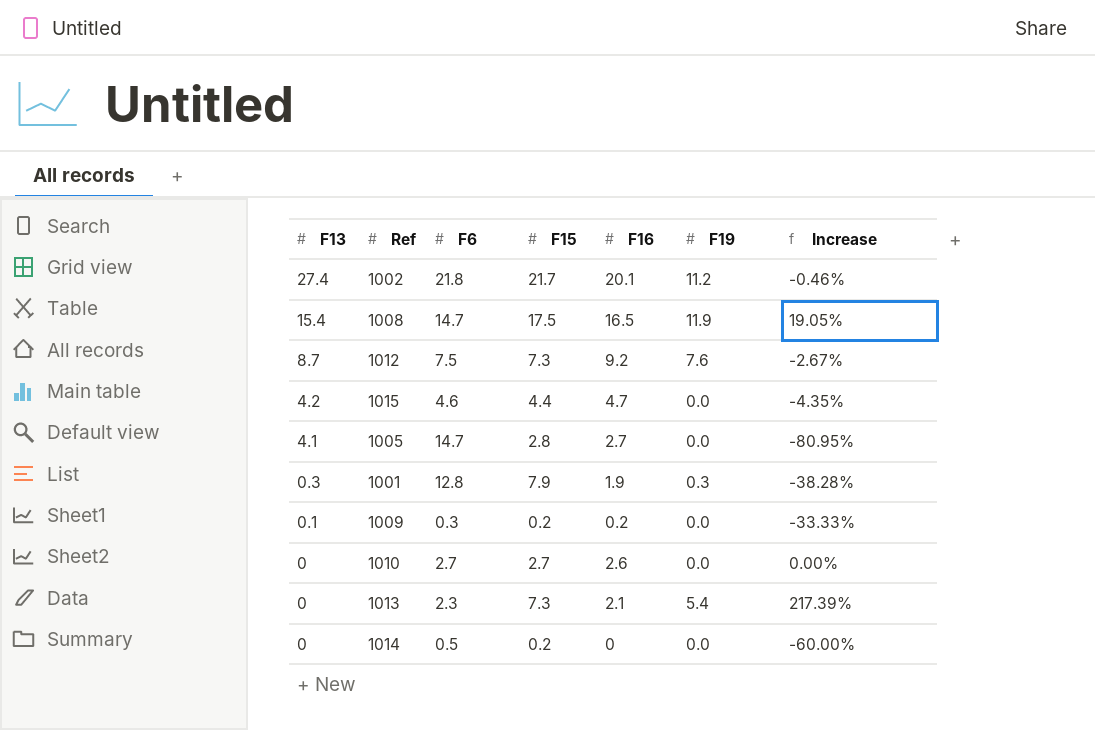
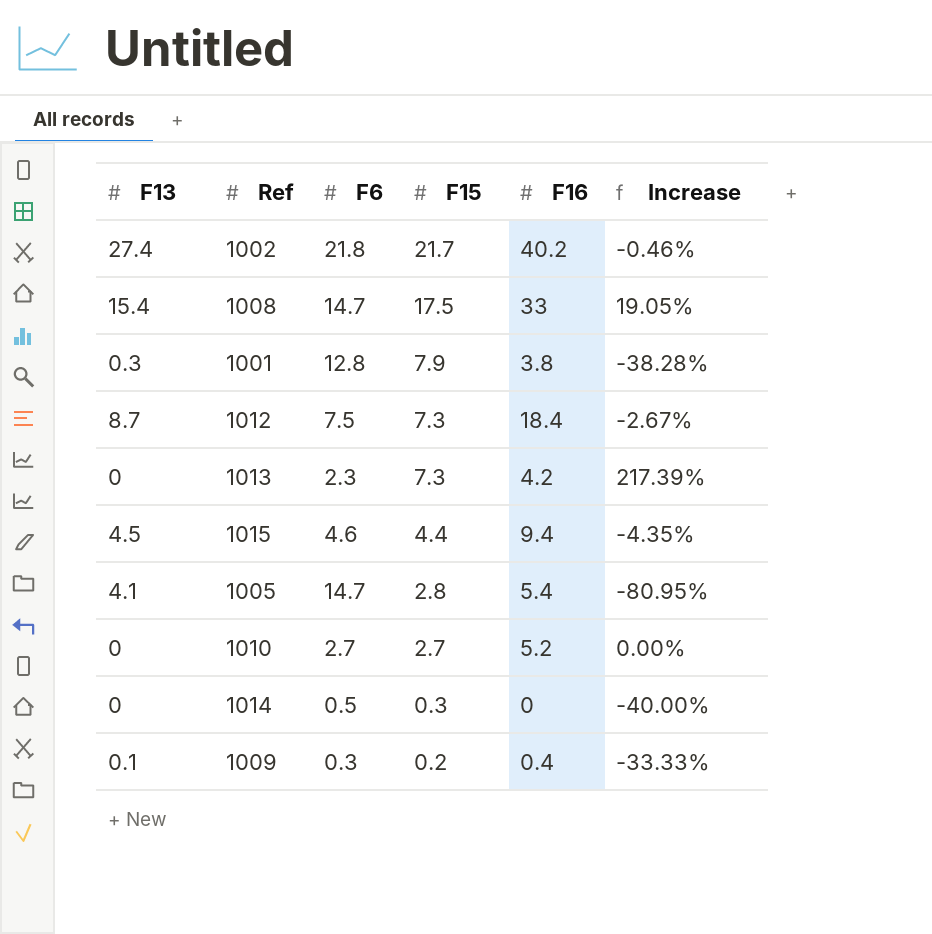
row order: F13 descending -> F15 descending
column F19 | position: 6 -> none
1002 | F16: 20.1 -> 40.2
1008 | F16: 16.5 -> 33
1001 | F16: 1.9 -> 3.8
1012 | F16: 9.2 -> 18.4
1013 | F16: 2.1 -> 4.2
1015 | F13: 4.2 -> 4.5
1015 | F16: 4.7 -> 9.4
1005 | F16: 2.7 -> 5.4
1010 | F16: 2.6 -> 5.2
1014 | F15: 0.2 -> 0.3
1014 | Increase: -60.00% -> -40.00%
1009 | F16: 0.2 -> 0.4

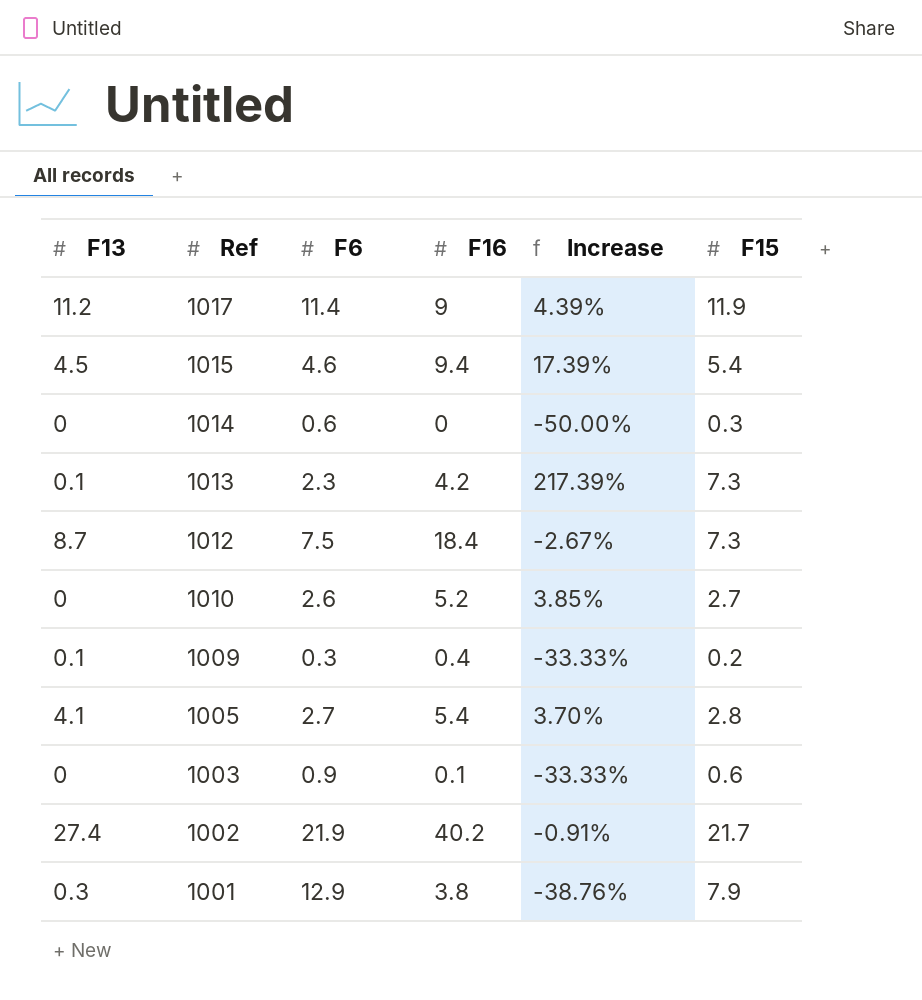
row order: F15 descending -> Ref descending
column F15 | position: 4 -> 6
row 1008: 15.4 | 14.7 | 17.5 | 33 | 19.05% -> none
row 1017: none -> 11.2 | 11.4 | 9 | 4.39% | 11.9
1015 | Increase: -4.35% -> 17.39%
1015 | F15: 4.4 -> 5.4
1014 | F6: 0.5 -> 0.6
1014 | Increase: -40.00% -> -50.00%
1013 | F13: 0 -> 0.1
1010 | F6: 2.7 -> 2.6
1010 | Increase: 0.00% -> 3.85%
1005 | F6: 14.7 -> 2.7
1005 | Increase: -80.95% -> 3.70%
row 1003: none -> 0 | 0.9 | 0.1 | -33.33% | 0.6
1002 | F6: 21.8 -> 21.9
1002 | Increase: -0.46% -> -0.91%
1001 | F6: 12.8 -> 12.9
1001 | Increase: -38.28% -> -38.76%

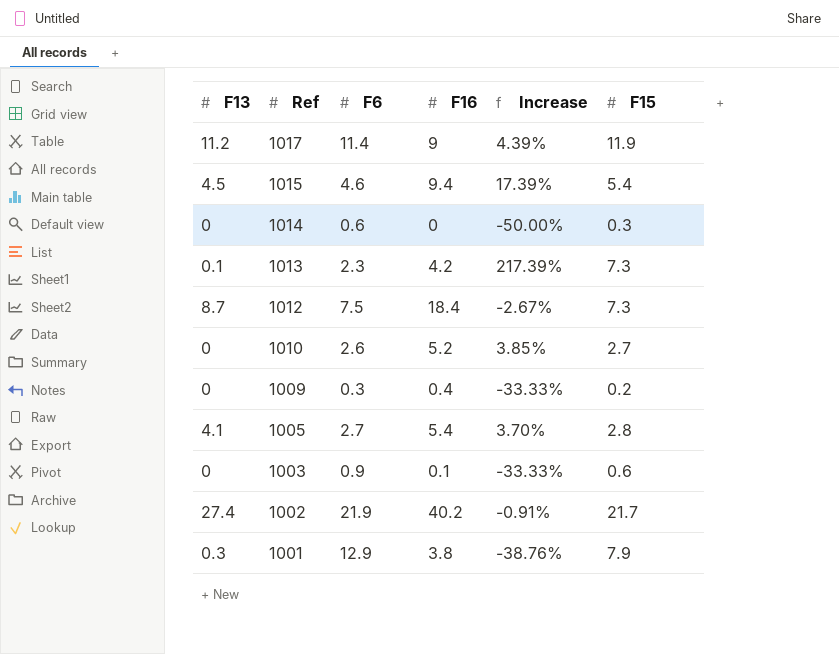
1009 | F13: 0.1 -> 0

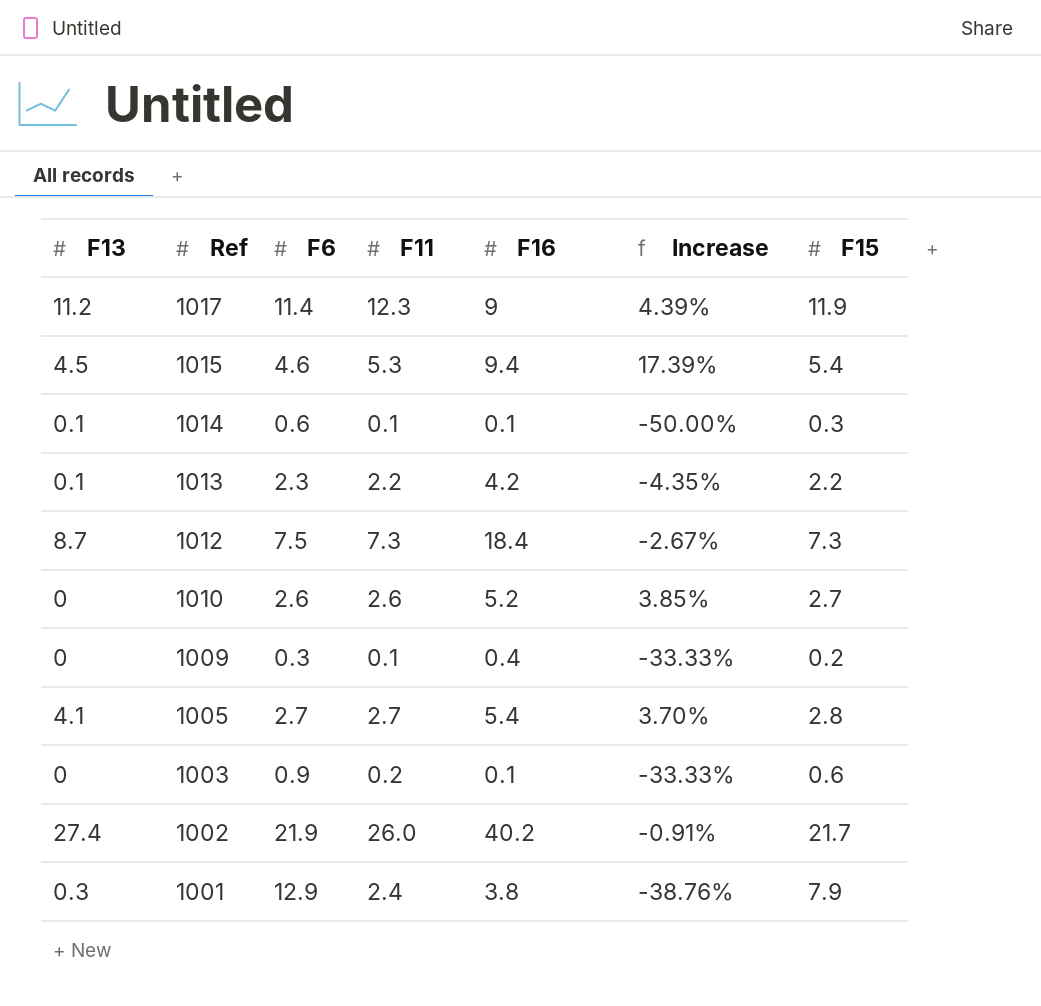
column F11 | position: none -> 4
1014 | F13: 0 -> 0.1
1014 | F16: 0 -> 0.1
1013 | Increase: 217.39% -> -4.35%
1013 | F15: 7.3 -> 2.2

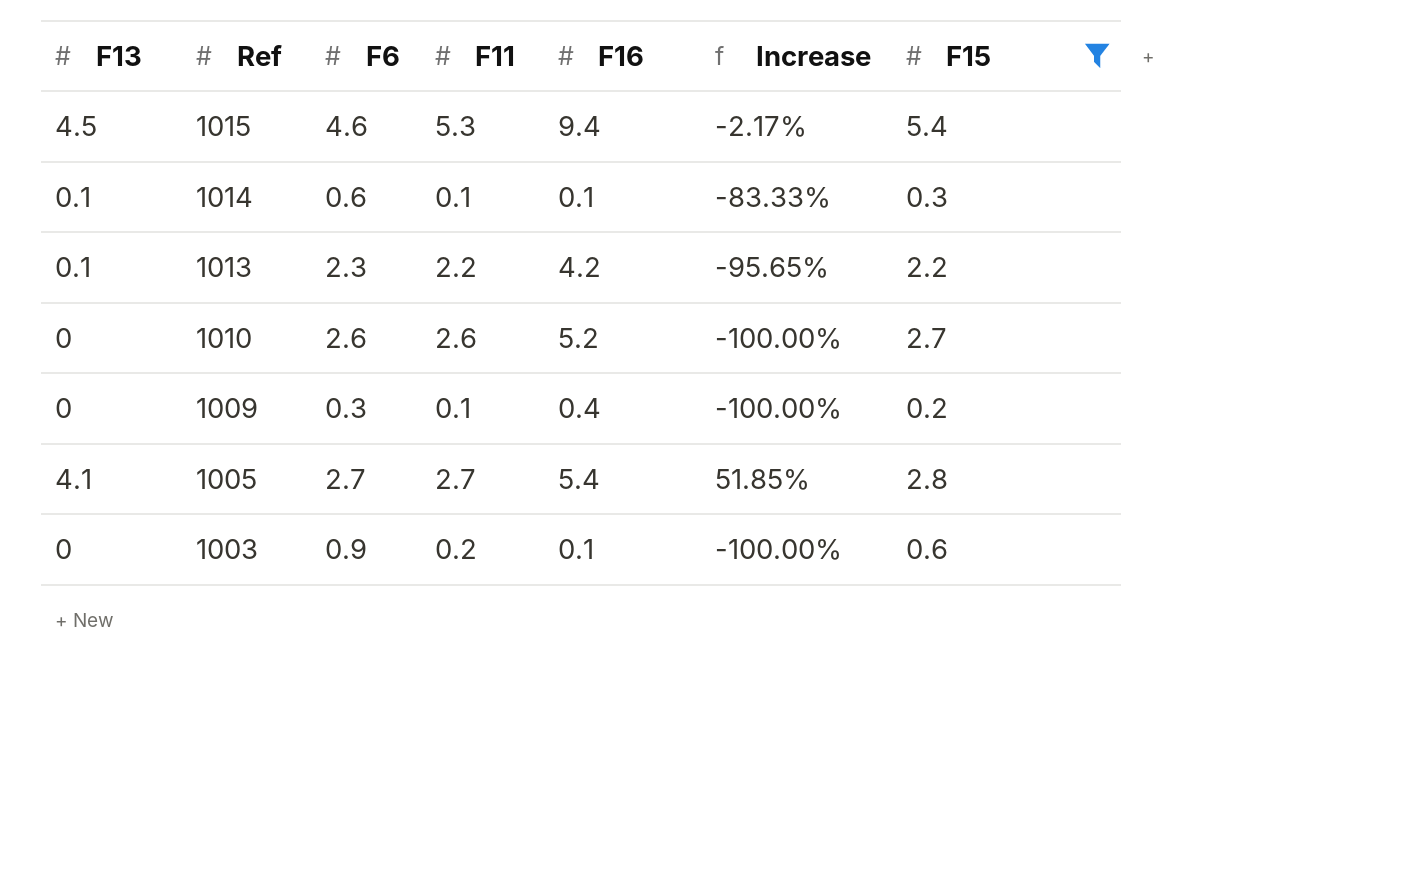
filter: none -> F15 <= 5.4
column Increase | formula: ([F15] - [F6]) / [F6] -> ([F13] - [F6]) / [F6]

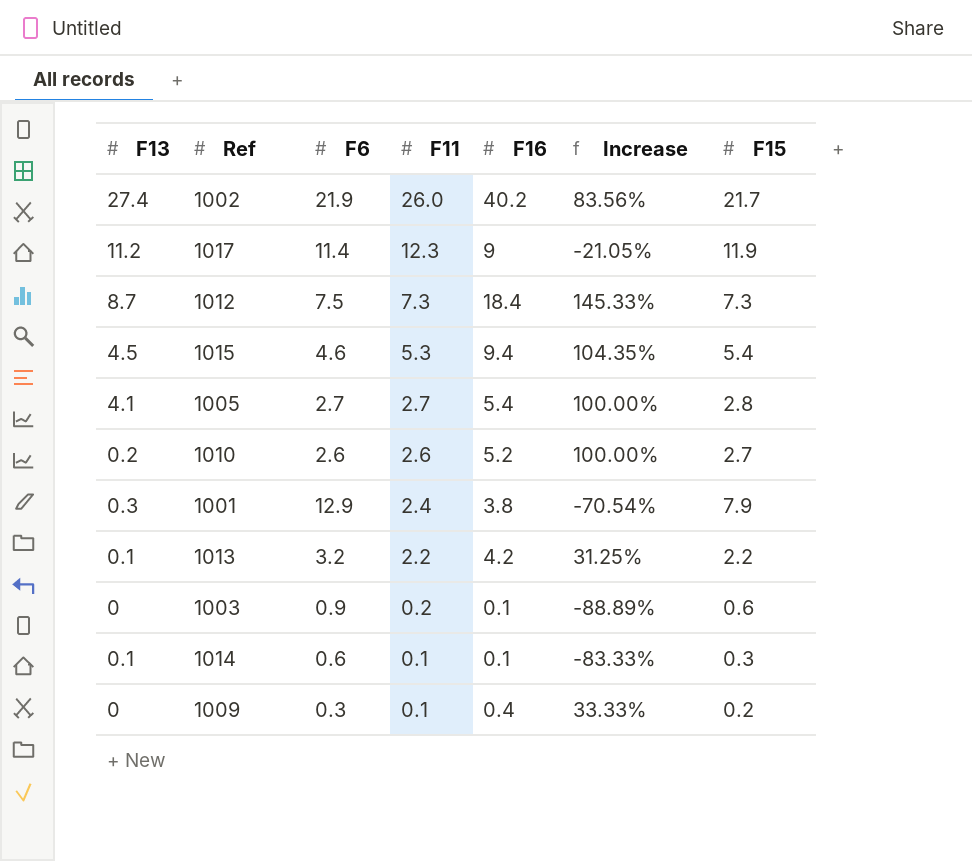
filter: F15 <= 5.4 -> none
row order: Ref descending -> F11 descending
column Increase | formula: ([F13] - [F6]) / [F6] -> ([F16] - [F6]) / [F6]
1010 | F13: 0 -> 0.2
1013 | F6: 2.3 -> 3.2

